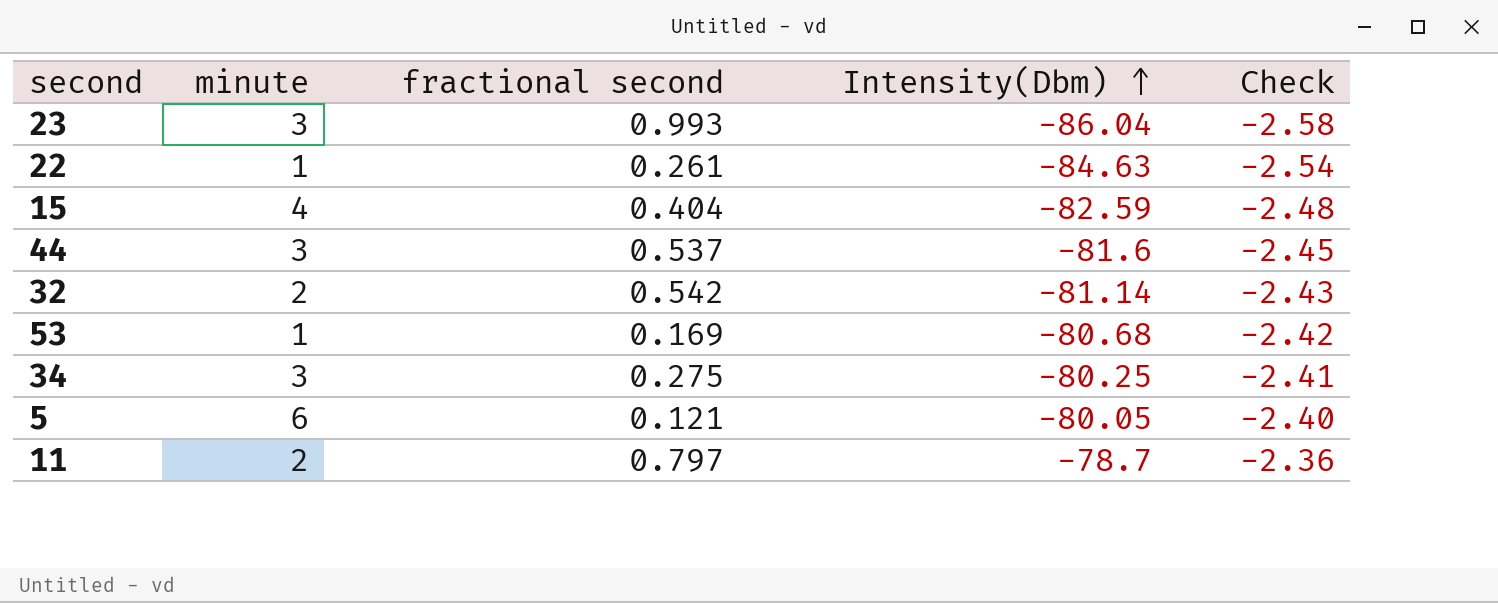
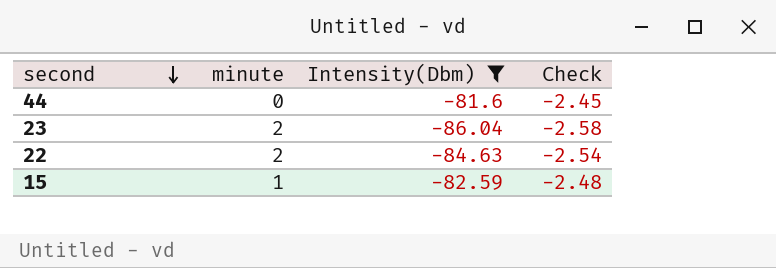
filter: none -> Intensity(Dbm) <= -81.6
row order: Intensity(Dbm) ascending -> second descending
column fractional second | position: 3 -> none
44 | minute: 3 -> 0
23 | minute: 3 -> 2
22 | minute: 1 -> 2
15 | minute: 4 -> 1

